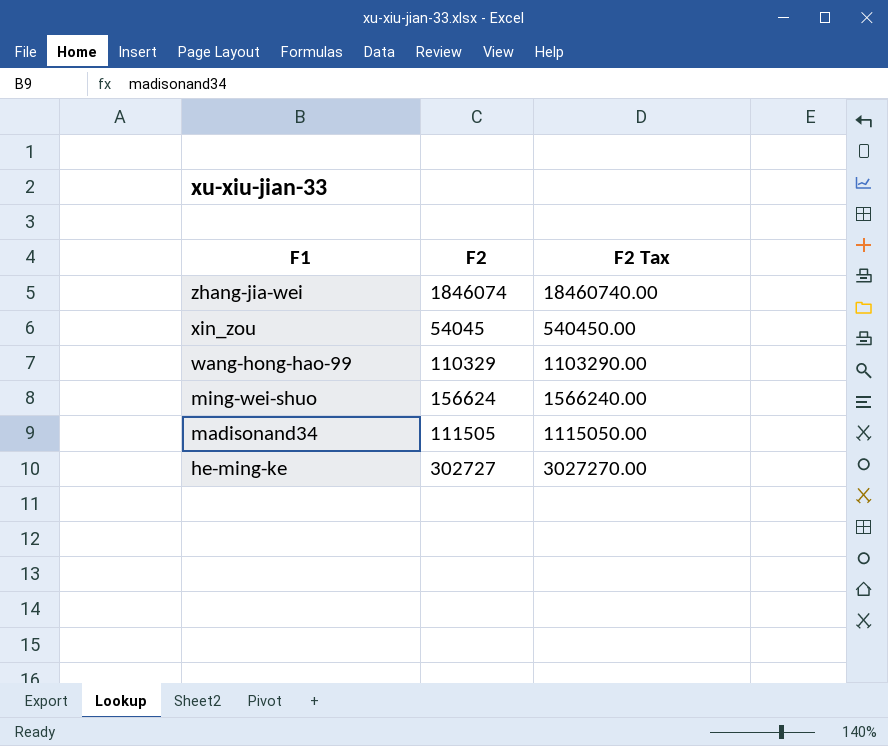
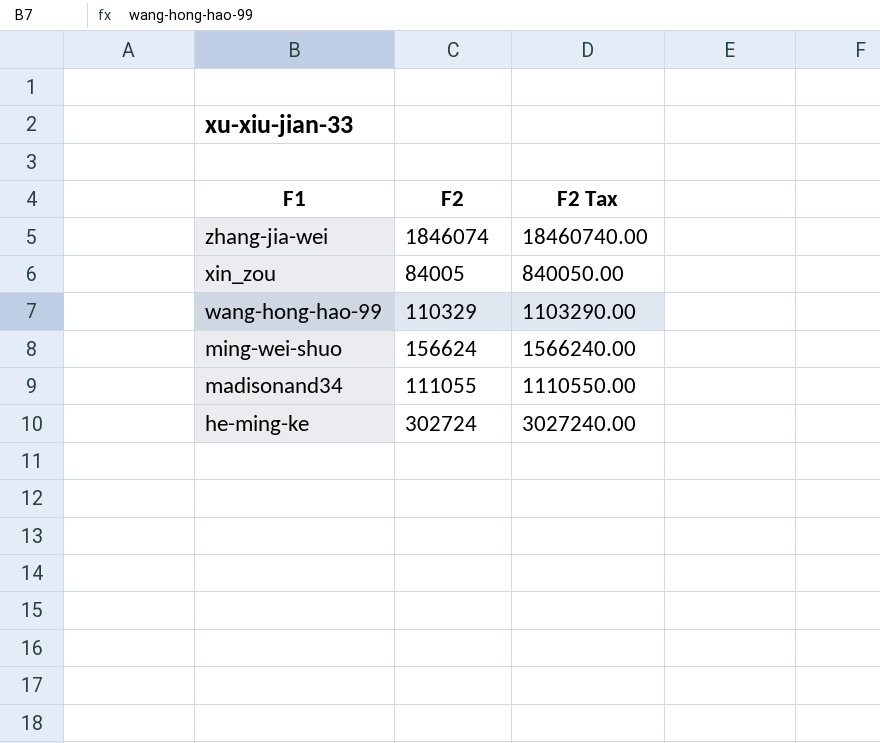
xin_zou | F2: 54045 -> 84005
xin_zou | F2 Tax: 540450.00 -> 840050.00
madisonand34 | F2: 111505 -> 111055
madisonand34 | F2 Tax: 1115050.00 -> 1110550.00
he-ming-ke | F2: 302727 -> 302724
he-ming-ke | F2 Tax: 3027270.00 -> 3027240.00

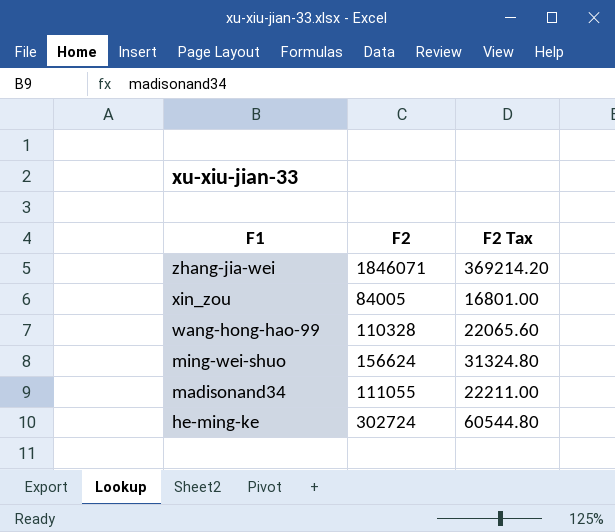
column F2 Tax | formula: [F2] * 10 -> [F2] * 0.2
zhang-jia-wei | F2: 1846074 -> 1846071
wang-hong-hao-99 | F2: 110329 -> 110328

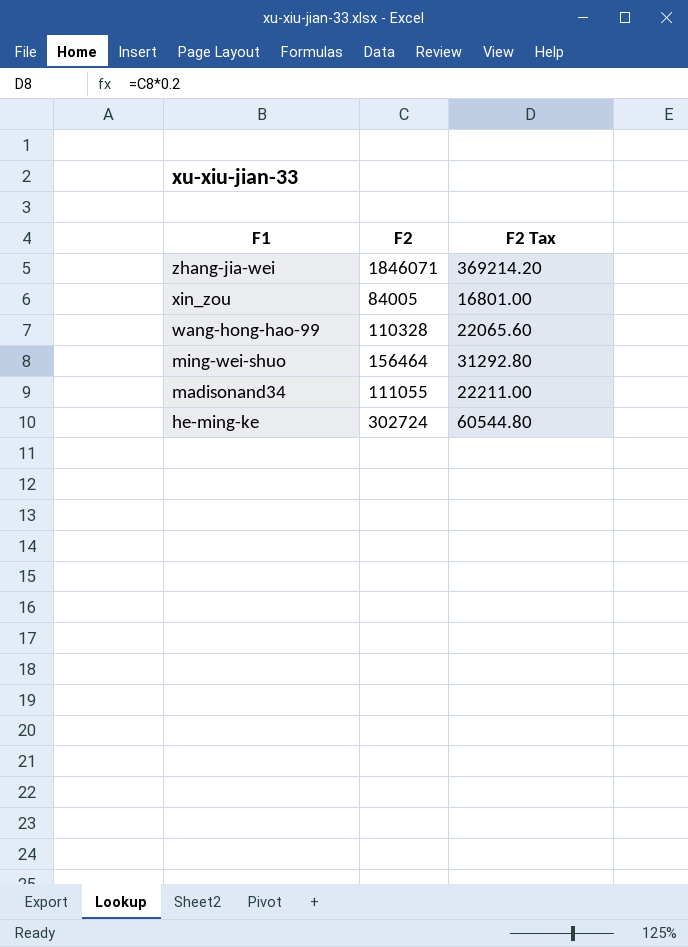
ming-wei-shuo | F2: 156624 -> 156464
ming-wei-shuo | F2 Tax: 31324.80 -> 31292.80

